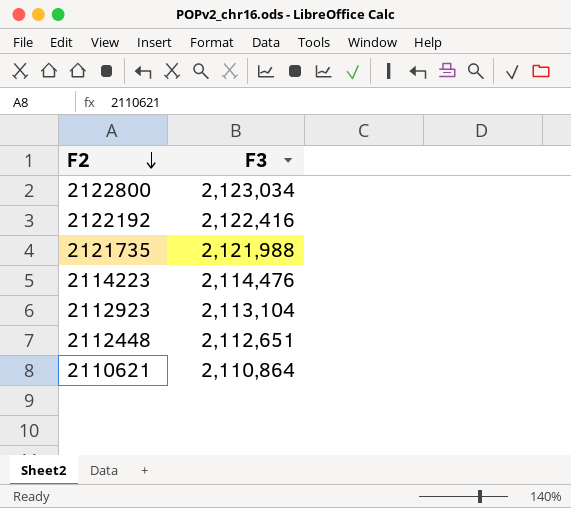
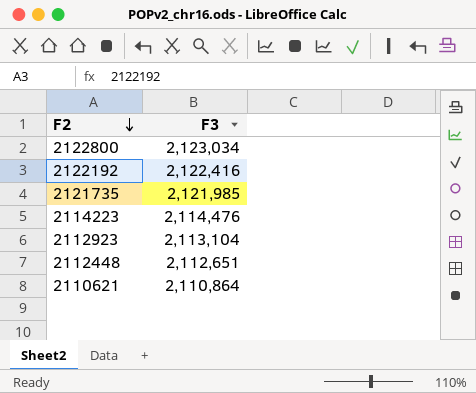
2121735 | F3: 2,121,988 -> 2,121,985

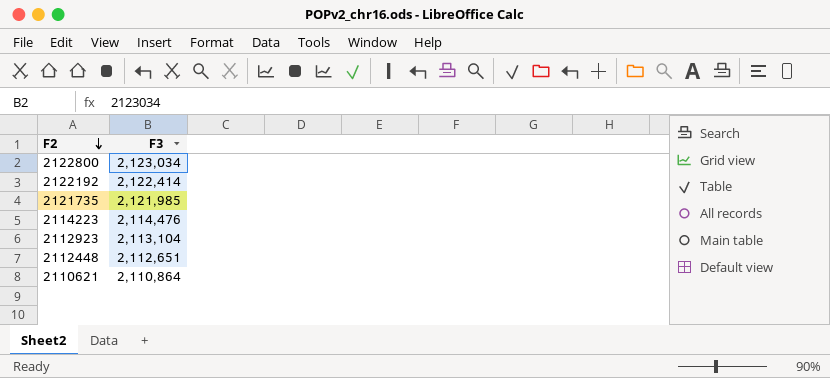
2122192 | F3: 2,122,416 -> 2,122,414

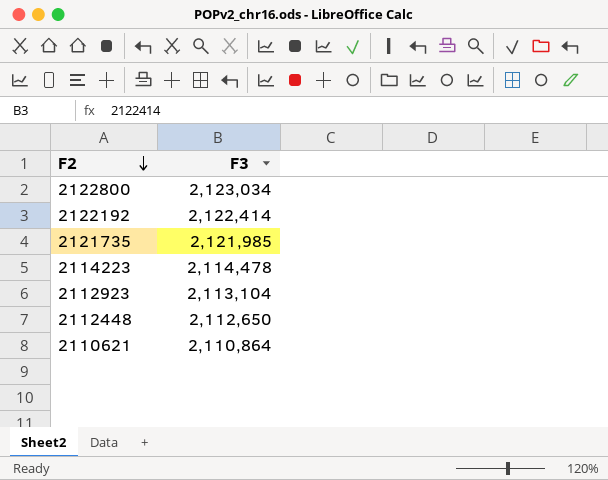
2114223 | F3: 2,114,476 -> 2,114,478
2112448 | F3: 2,112,651 -> 2,112,650

